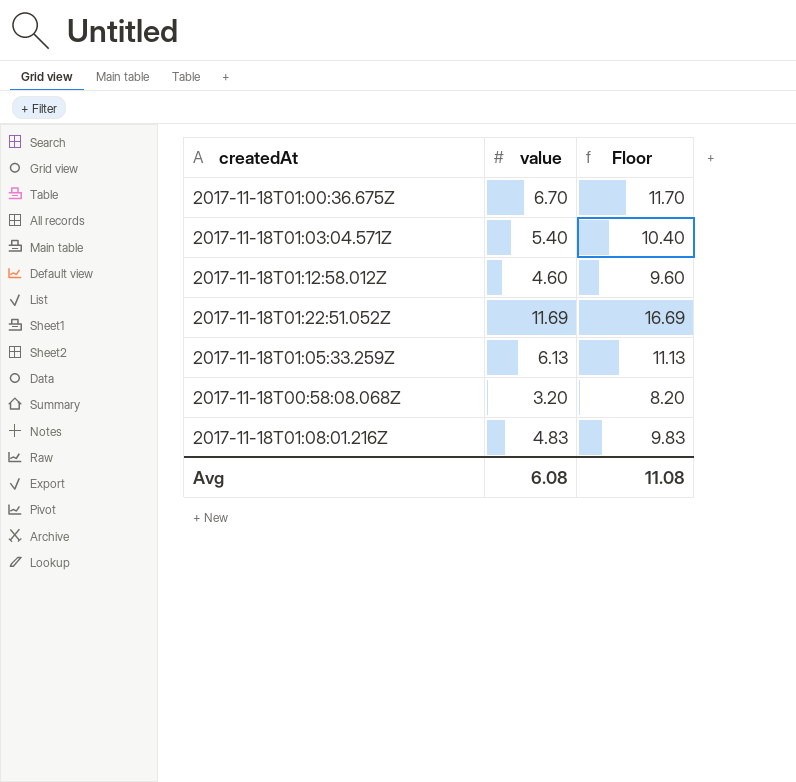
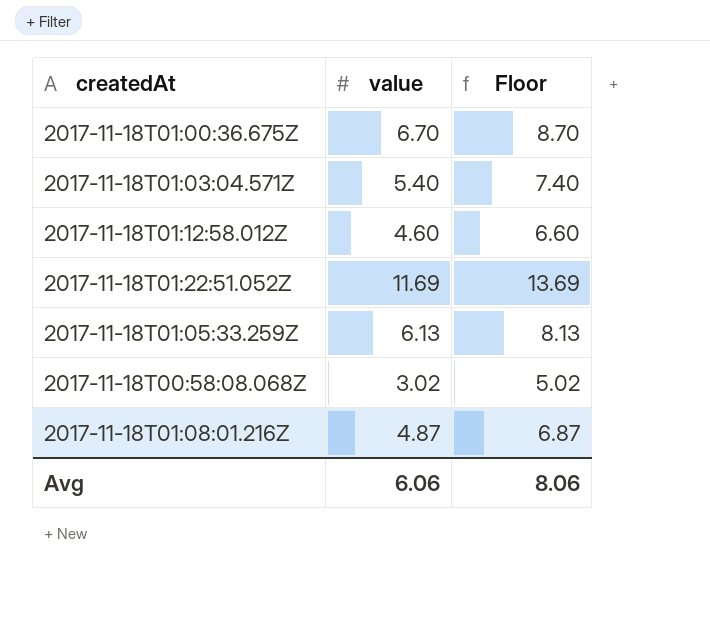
column Floor | formula: [value] + 5 -> [value] + 2
2017-11-18T00:58:08.068Z | value: 3.20 -> 3.02
2017-11-18T01:08:01.216Z | value: 4.83 -> 4.87
Avg | value: 6.08 -> 6.06
Avg | Floor: 11.08 -> 8.06

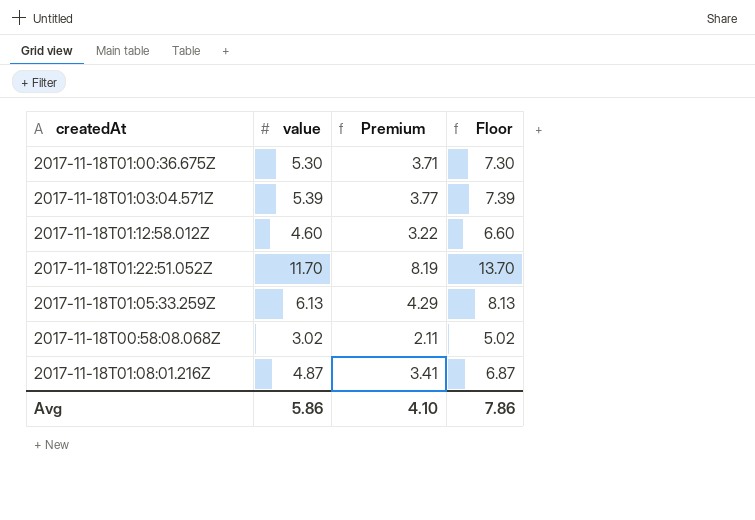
column Premium | formula: none -> [value] * 0.7
2017-11-18T01:00:36.675Z | value: 6.70 -> 5.30
2017-11-18T01:00:36.675Z | Floor: 8.70 -> 7.30
2017-11-18T01:03:04.571Z | value: 5.40 -> 5.39
2017-11-18T01:03:04.571Z | Floor: 7.40 -> 7.39
2017-11-18T01:22:51.052Z | value: 11.69 -> 11.70
2017-11-18T01:22:51.052Z | Floor: 13.69 -> 13.70
Avg | value: 6.06 -> 5.86
Avg | Floor: 8.06 -> 7.86

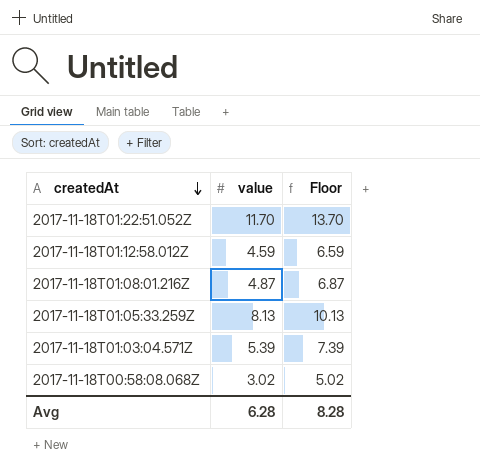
row order: none -> createdAt descending
column Premium | formula: [value] * 0.7 -> none
row 2017-11-18T01:00:36.675Z: 5.30 | 3.71 | 7.30 -> none
2017-11-18T01:12:58.012Z | value: 4.60 -> 4.59
2017-11-18T01:12:58.012Z | Floor: 6.60 -> 6.59
2017-11-18T01:05:33.259Z | value: 6.13 -> 8.13
2017-11-18T01:05:33.259Z | Floor: 8.13 -> 10.13
Avg | value: 5.86 -> 6.28
Avg | Floor: 7.86 -> 8.28

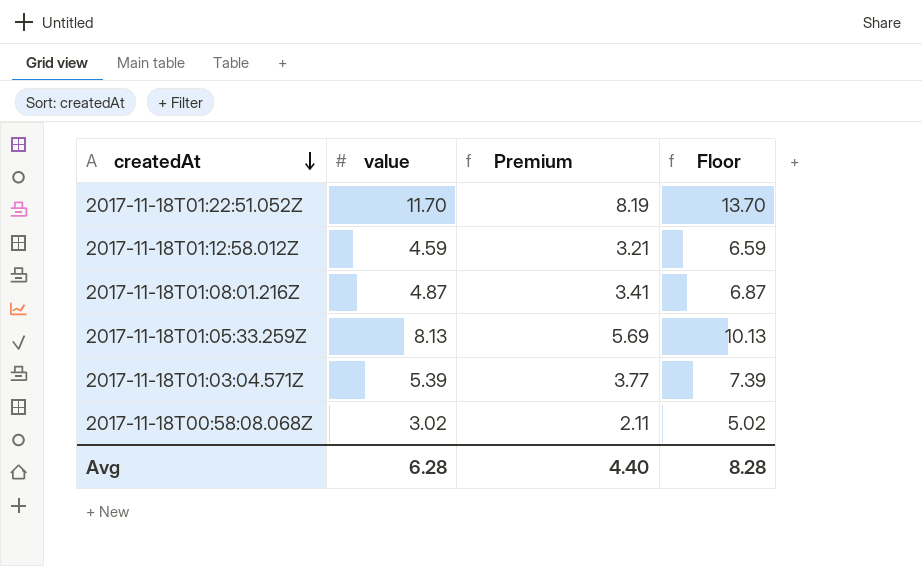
column Premium | formula: none -> [value] * 0.7

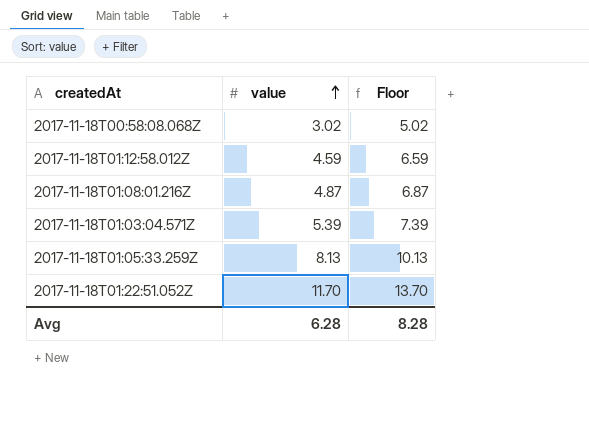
row order: createdAt descending -> value ascending
column Premium | formula: [value] * 0.7 -> none

